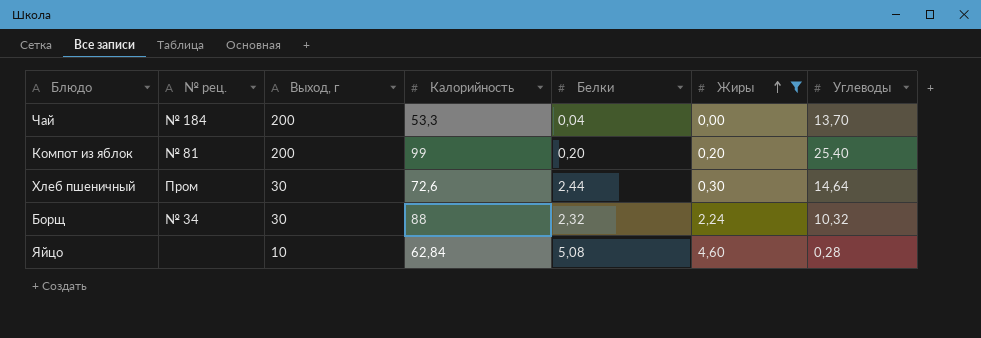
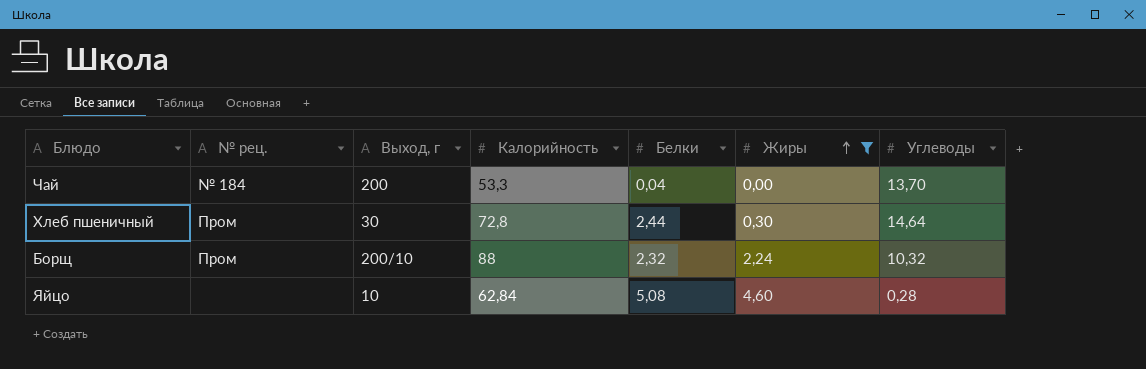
row Компот из яблок: № 81 | 200 | 99 | 0,20 | 0,20 | 25,40 -> none
Хлеб пшеничный | Калорийность: 72,6 -> 72,8
Борщ | № рец.: № 34 -> Пром
Борщ | Выход, г: 30 -> 200/10

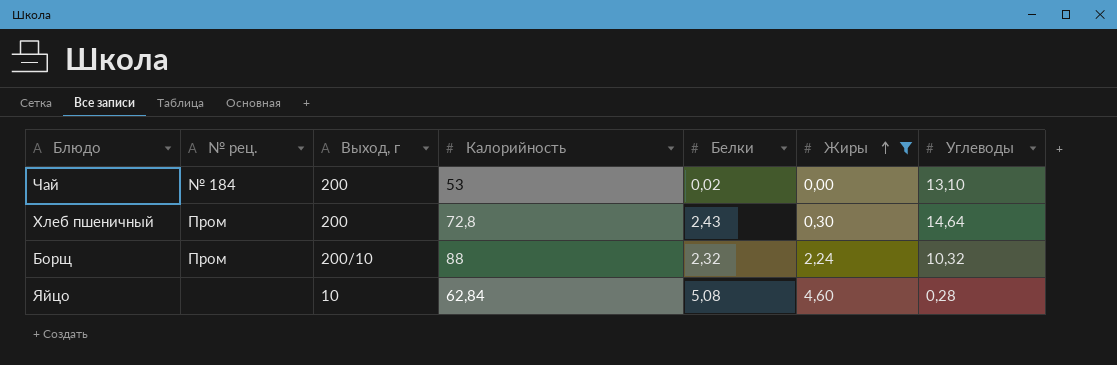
Чай | Калорийность: 53,3 -> 53
Чай | Белки: 0,04 -> 0,02
Чай | Углеводы: 13,70 -> 13,10
Хлеб пшеничный | Выход, г: 30 -> 200
Хлеб пшеничный | Белки: 2,44 -> 2,43

